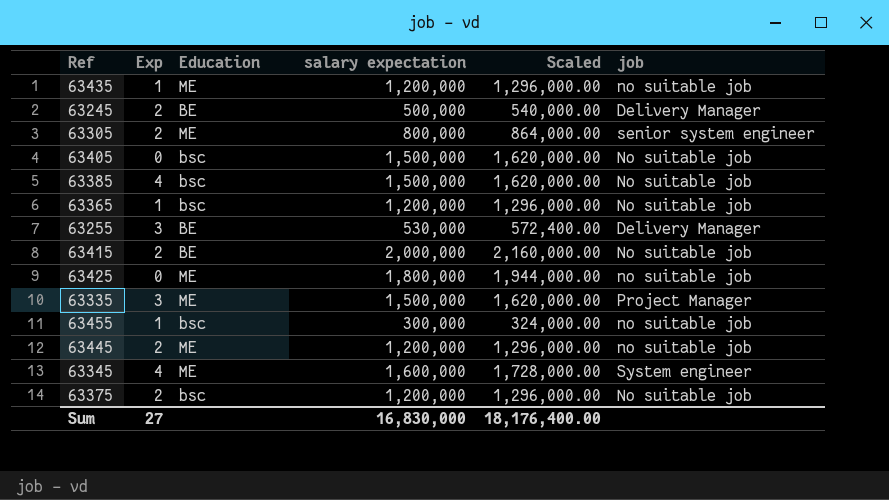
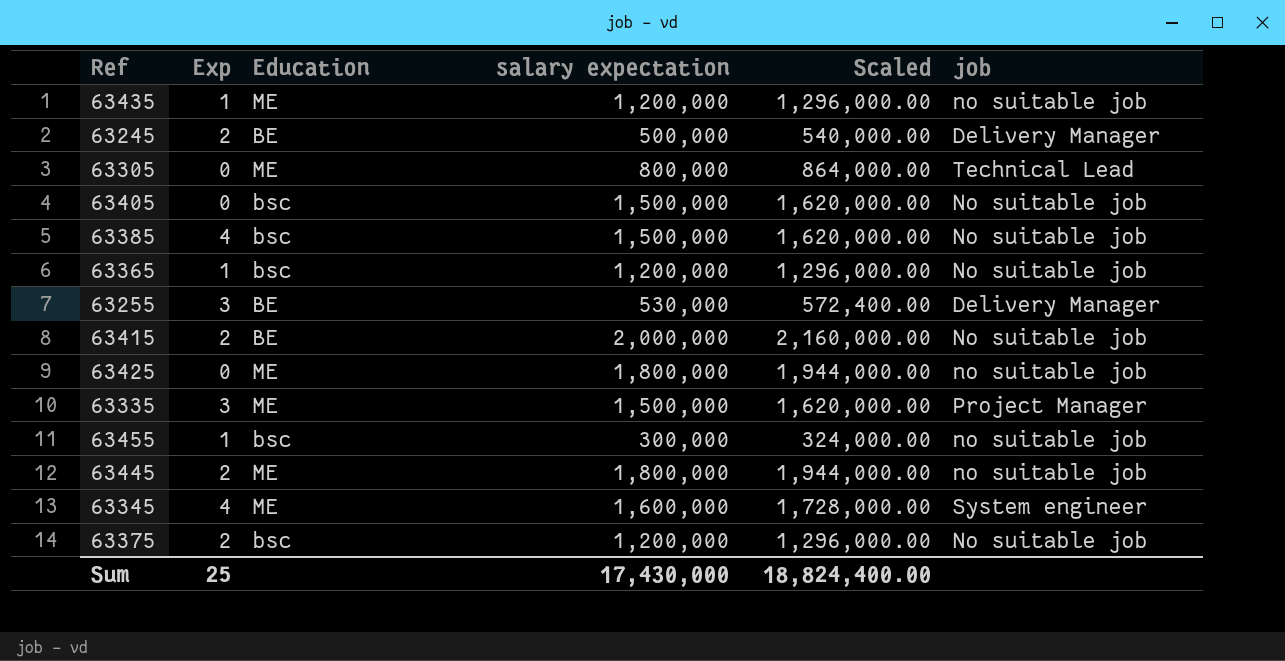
63305 | Exp: 2 -> 0
63305 | job: senior system engineer -> Technical Lead
63445 | salary expectation: 1,200,000 -> 1,800,000
63445 | Scaled: 1,296,000.00 -> 1,944,000.00
Sum | Exp: 27 -> 25
Sum | salary expectation: 16,830,000 -> 17,430,000
Sum | Scaled: 18,176,400.00 -> 18,824,400.00

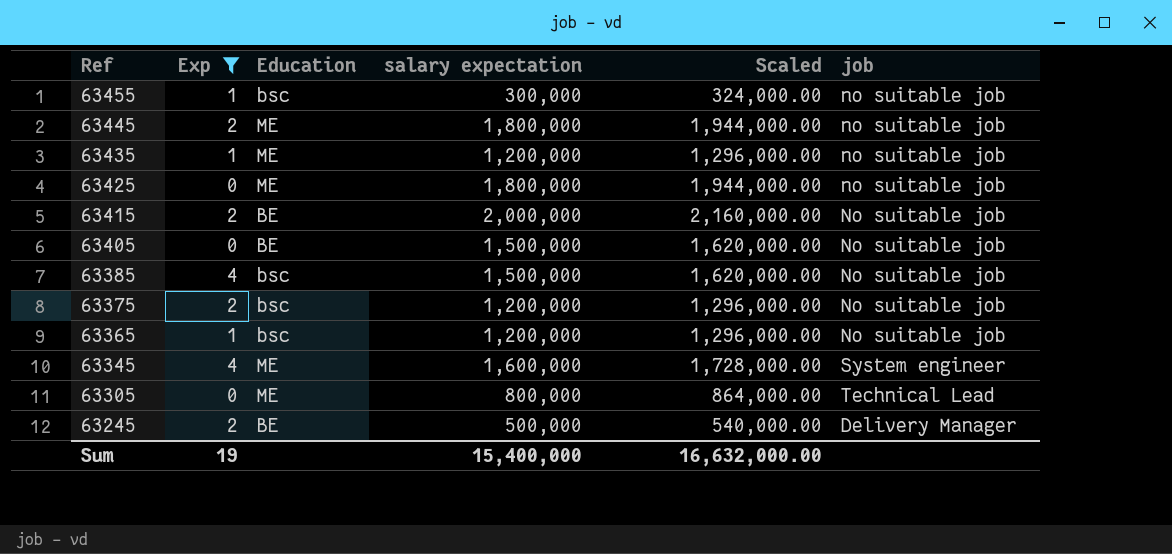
filter: none -> Exp != 3
row order: none -> Ref descending
63405 | Education: bsc -> BE
Sum | Exp: 25 -> 19
Sum | salary expectation: 17,430,000 -> 15,400,000
Sum | Scaled: 18,824,400.00 -> 16,632,000.00

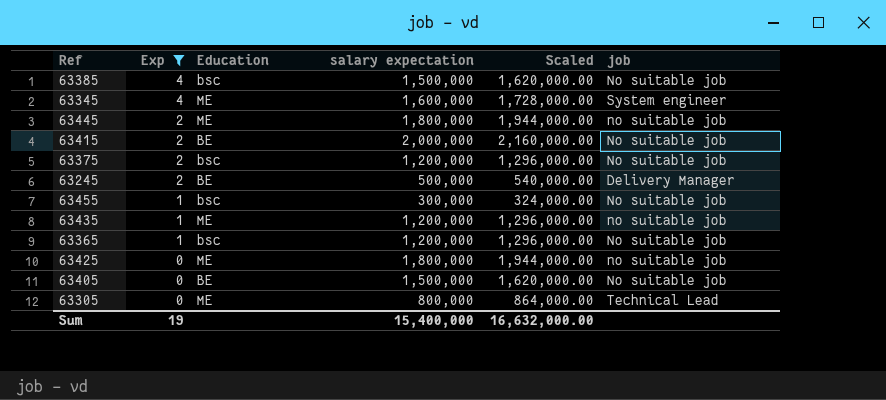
row order: Ref descending -> Exp descending
63455 | job: no suitable job -> No suitable job

